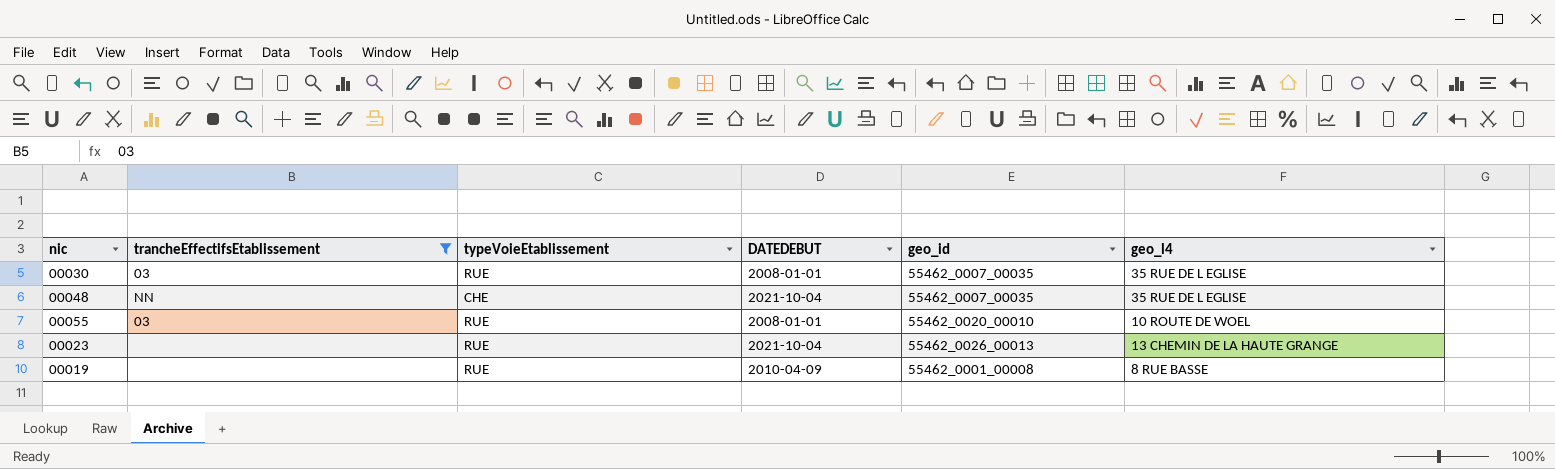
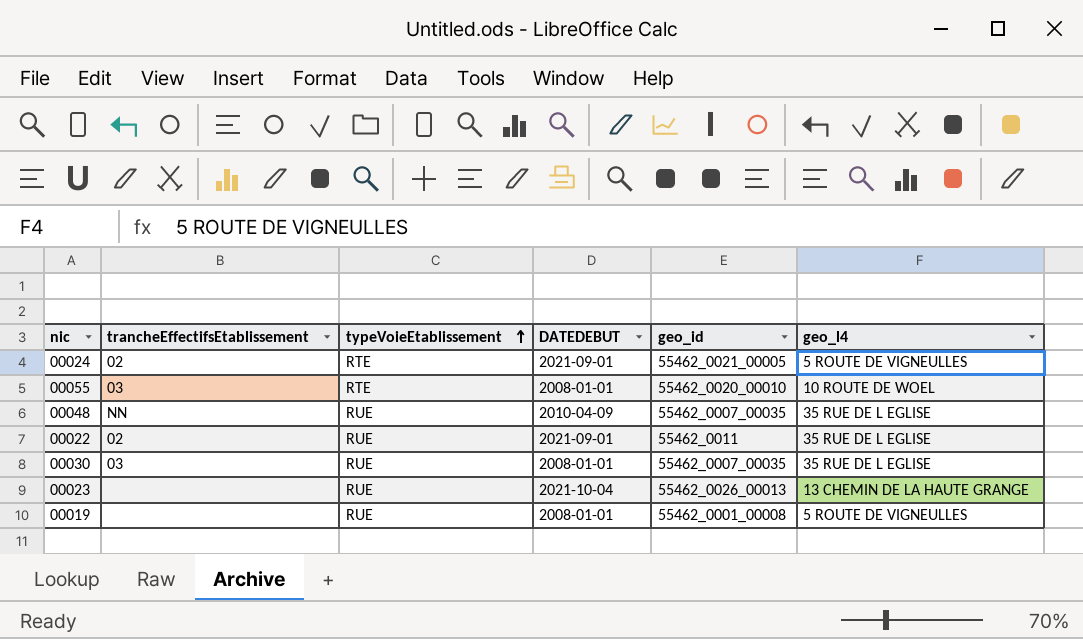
filter: trancheEffectifsEtablissement != 02 -> none
row order: none -> typeVoieEtablissement ascending
00055 | typeVoieEtablissement: RUE -> RTE
00048 | typeVoieEtablissement: CHE -> RUE
00048 | DATEDEBUT: 2021-10-04 -> 2010-04-09
00019 | DATEDEBUT: 2010-04-09 -> 2008-01-01
00019 | geo_l4: 8 RUE BASSE -> 5 ROUTE DE VIGNEULLES

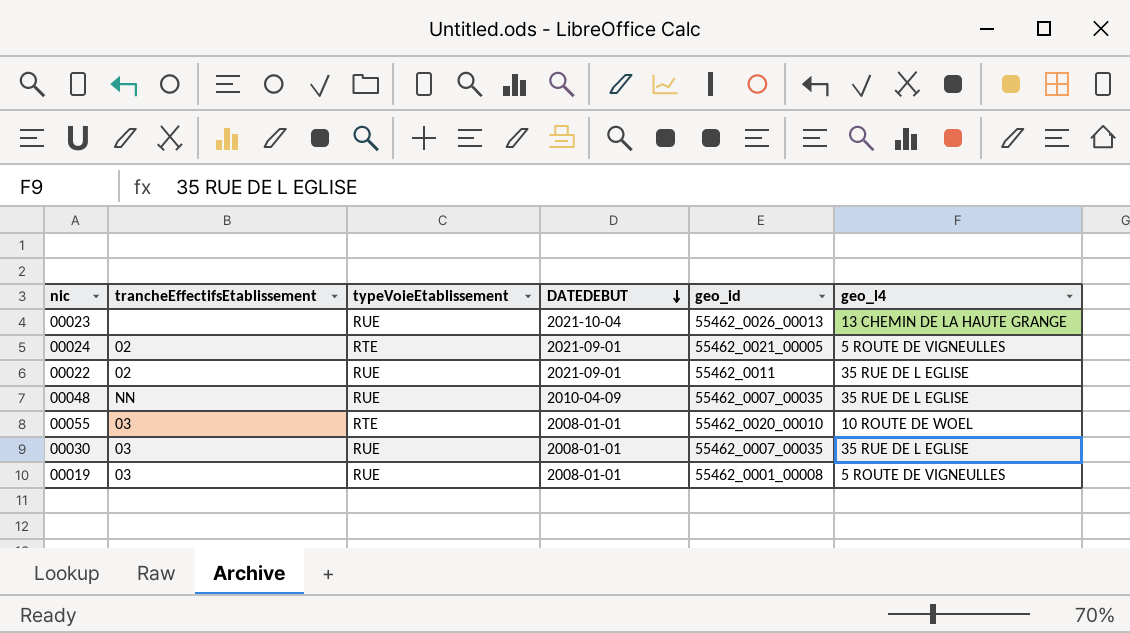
row order: typeVoieEtablissement ascending -> DATEDEBUT descending
00019 | trancheEffectifsEtablissement: none -> 03

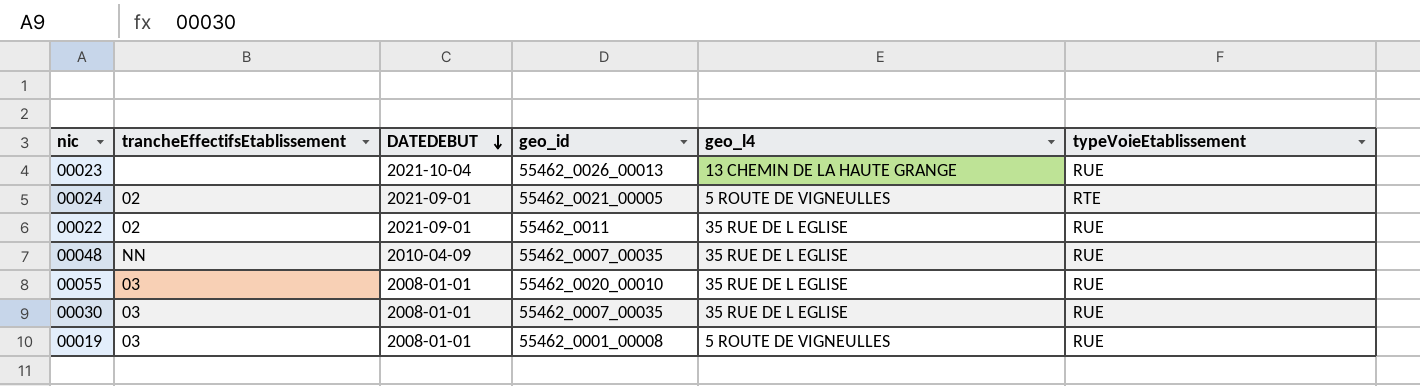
column typeVoieEtablissement | position: 3 -> 6
00055 | geo_l4: 10 ROUTE DE WOEL -> 35 RUE DE L EGLISE
00055 | typeVoieEtablissement: RTE -> RUE

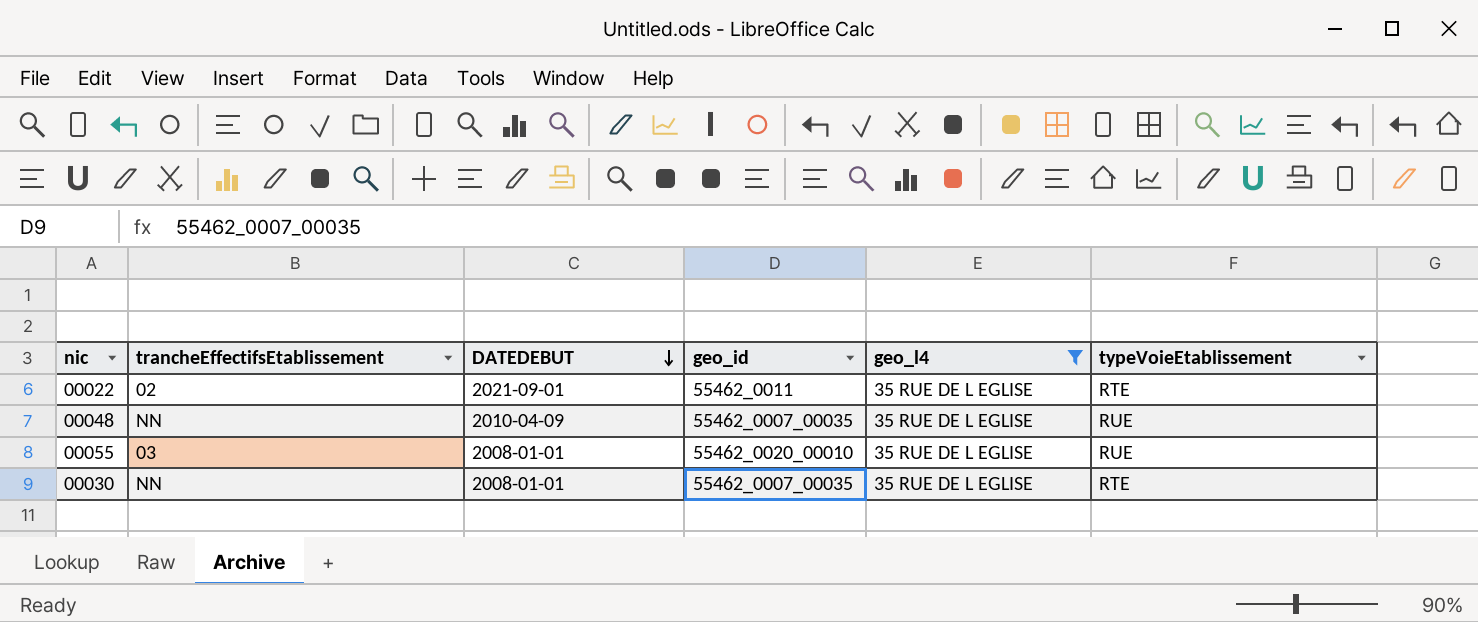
filter: none -> geo_l4 = 35 RUE DE L EGLISE
00022 | typeVoieEtablissement: RUE -> RTE
00030 | trancheEffectifsEtablissement: 03 -> NN
00030 | typeVoieEtablissement: RUE -> RTE

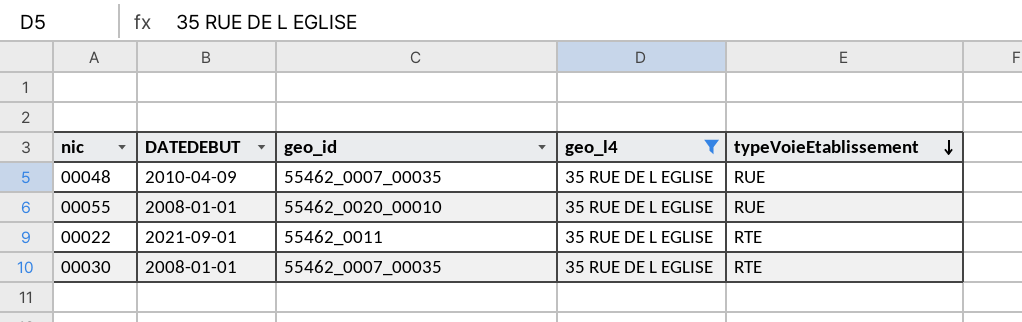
row order: DATEDEBUT descending -> typeVoieEtablissement descending
column trancheEffectifsEtablissement | position: 2 -> none

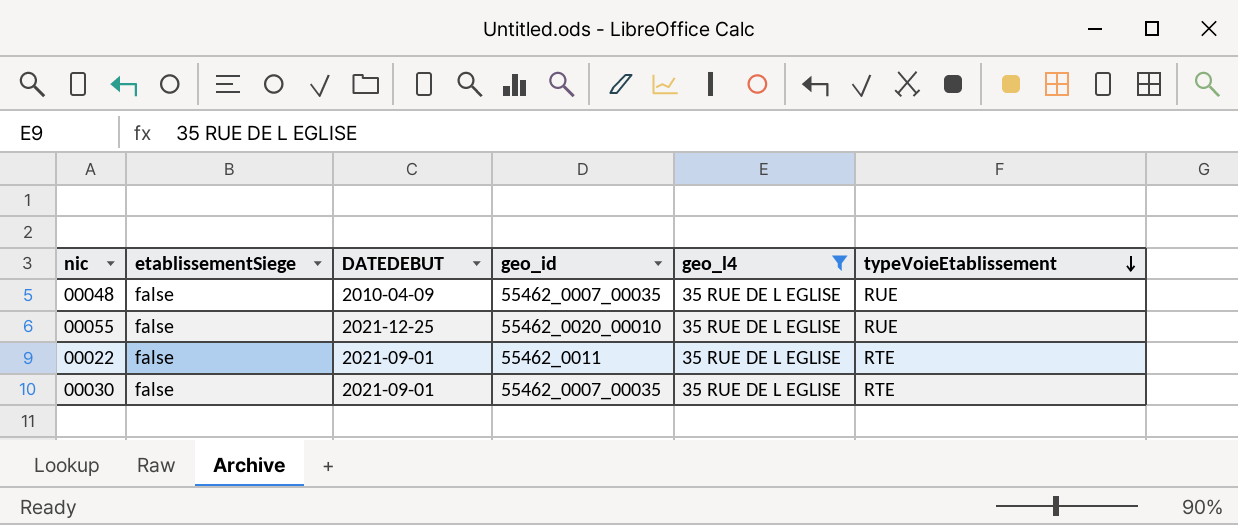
column etablissementSiege | position: none -> 2
00055 | DATEDEBUT: 2008-01-01 -> 2021-12-25
00030 | DATEDEBUT: 2008-01-01 -> 2021-09-01

